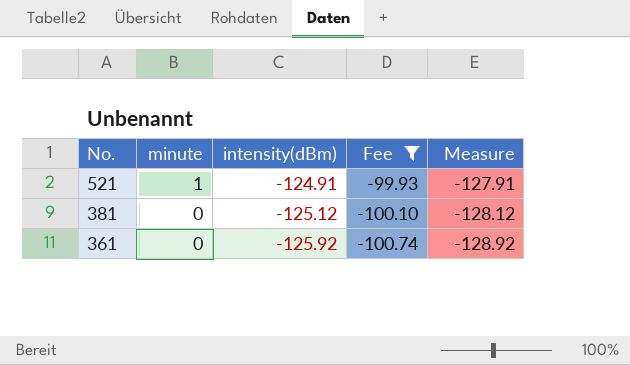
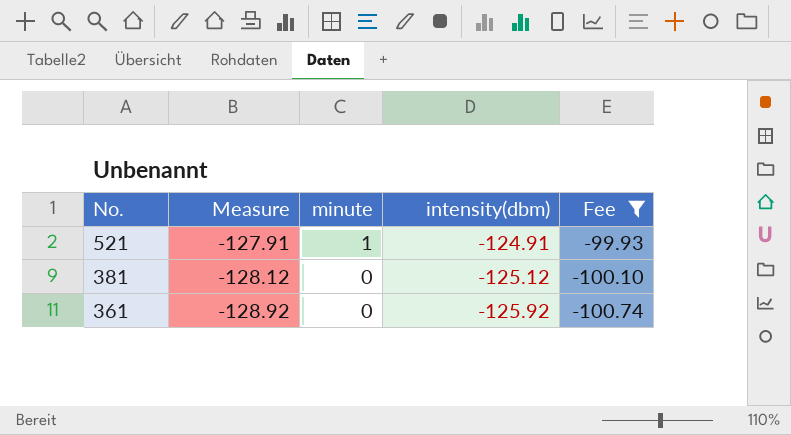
column Measure | position: 5 -> 2
column name: intensity(dBm) -> intensity(dbm)

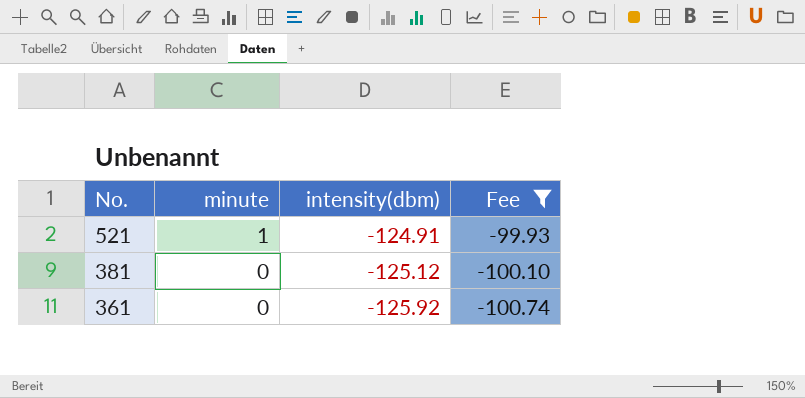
column Measure | formula: [intensity(dbm)] - 3 -> none

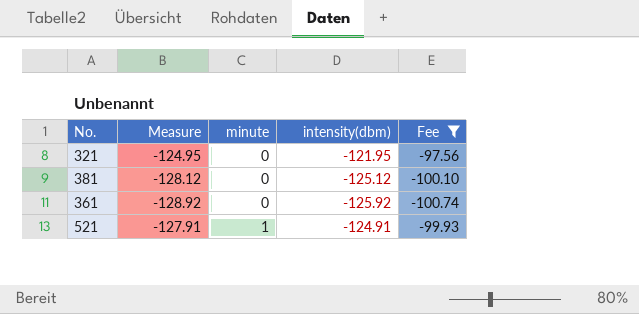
row order: No. descending -> minute ascending
column Measure | formula: none -> [intensity(dbm)] - 3
row 321: none -> -124.95 | 0 | -121.95 | -97.56

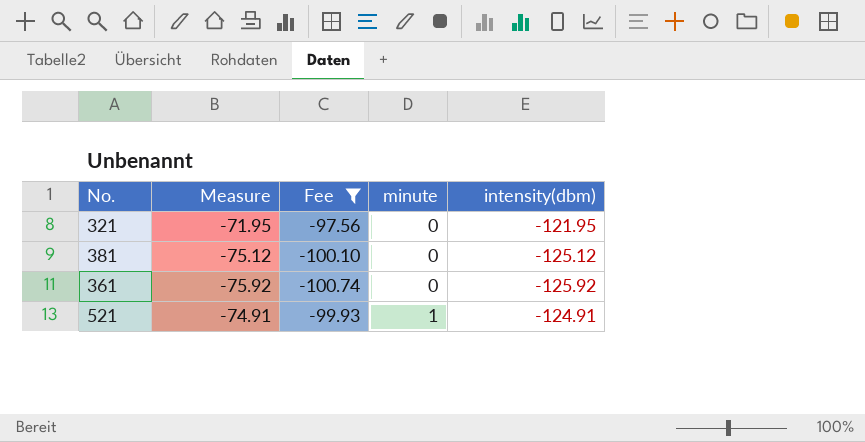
column Measure | formula: [intensity(dbm)] - 3 -> [intensity(dbm)] + 50
column Fee | position: 5 -> 3

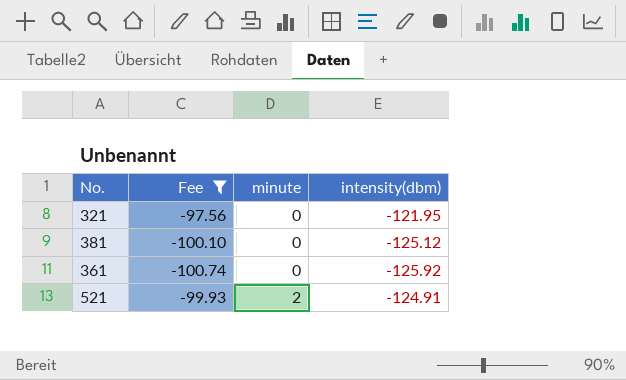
column Measure | formula: [intensity(dbm)] + 50 -> none
521 | minute: 1 -> 2

